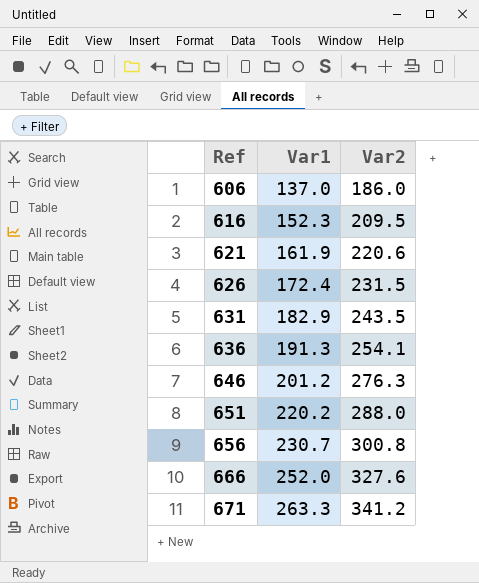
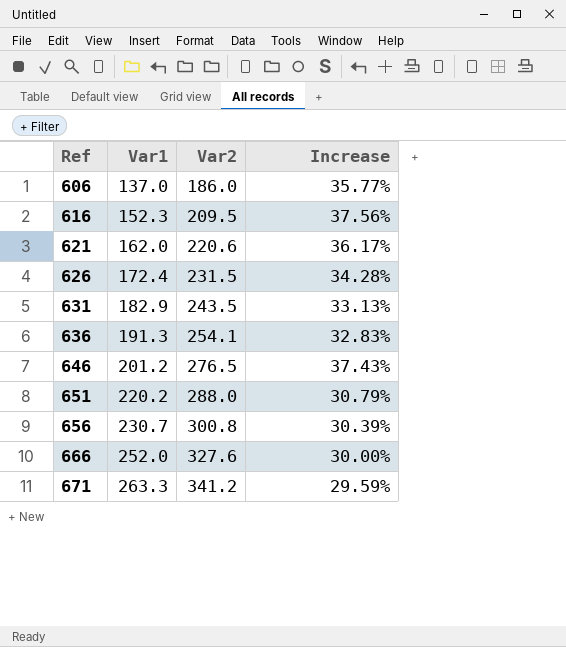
column Increase | formula: none -> ([Var2] - [Var1]) / [Var1]
621 | Var1: 161.9 -> 162.0
646 | Var2: 276.3 -> 276.5

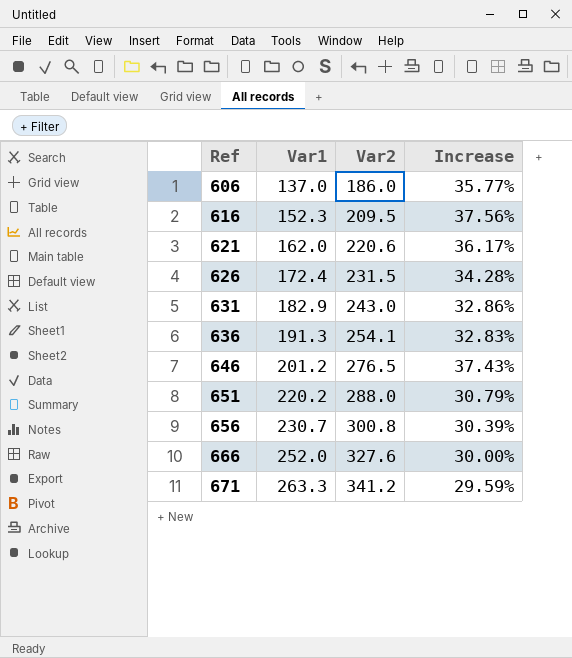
631 | Var2: 243.5 -> 243.0
631 | Increase: 33.13% -> 32.86%

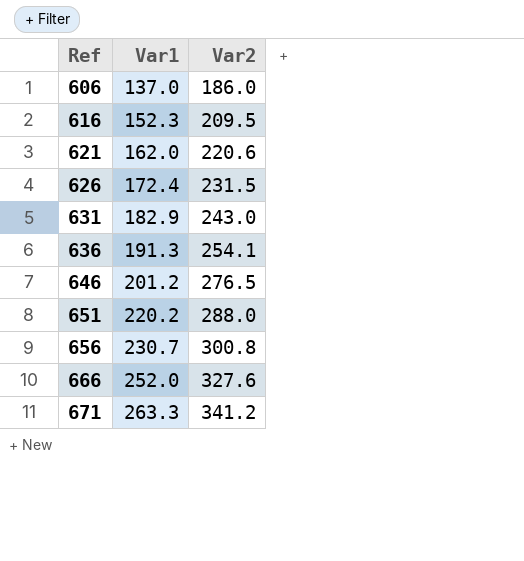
column Increase | formula: ([Var2] - [Var1]) / [Var1] -> none

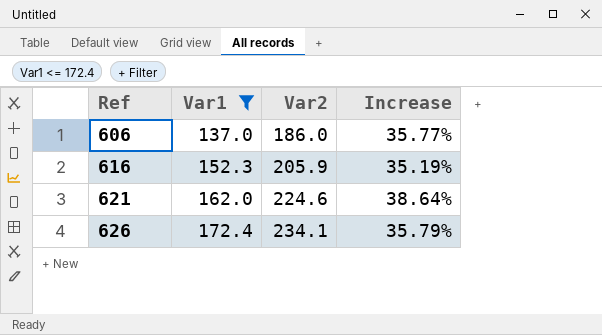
filter: none -> Var1 <= 172.4
column Increase | formula: none -> ([Var2] - [Var1]) / [Var1]
616 | Var2: 209.5 -> 205.9
621 | Var2: 220.6 -> 224.6
626 | Var2: 231.5 -> 234.1

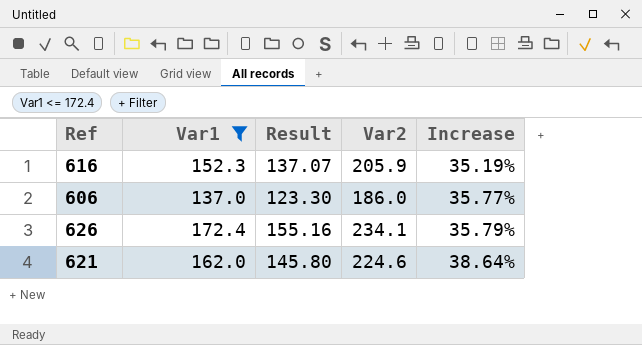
row order: Ref ascending -> Increase ascending
column Result | formula: none -> [Var1] * 0.9

